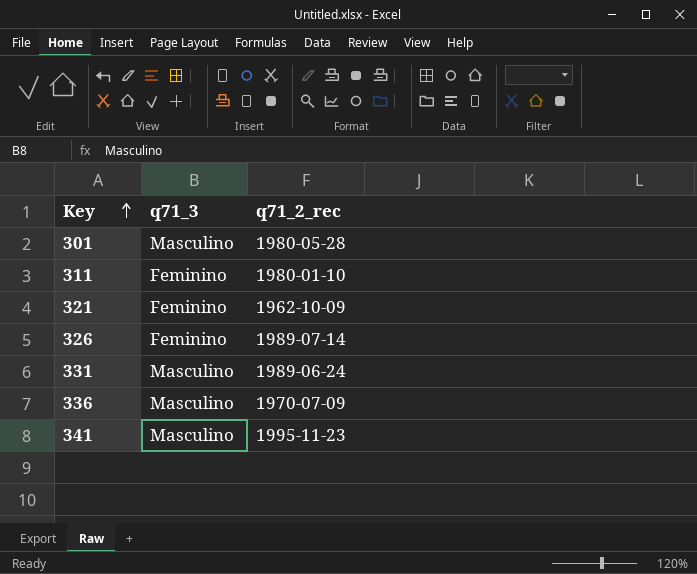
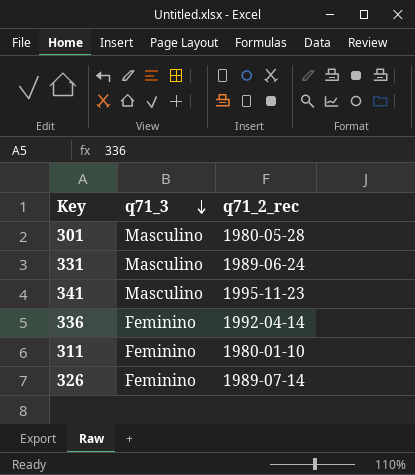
row order: Key ascending -> q71_3 descending
row 321: Feminino | 1962-10-09 -> none
336 | q71_3: Masculino -> Feminino
336 | q71_2_rec: 1970-07-09 -> 1992-04-14

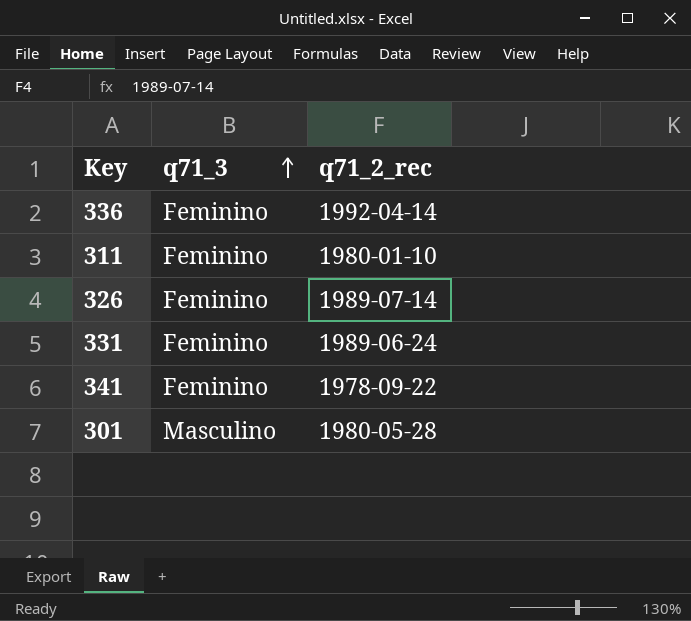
row order: q71_3 descending -> q71_3 ascending
331 | q71_3: Masculino -> Feminino
341 | q71_3: Masculino -> Feminino
341 | q71_2_rec: 1995-11-23 -> 1978-09-22

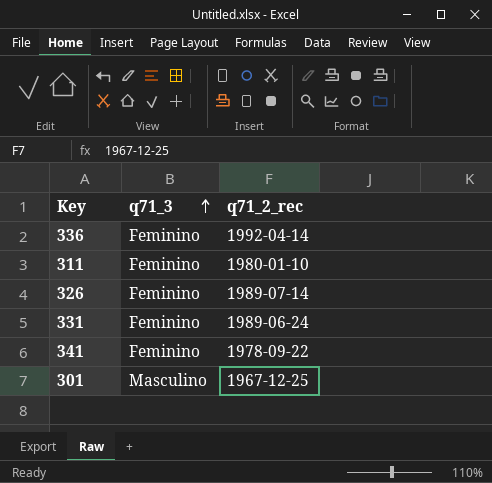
301 | q71_2_rec: 1980-05-28 -> 1967-12-25

